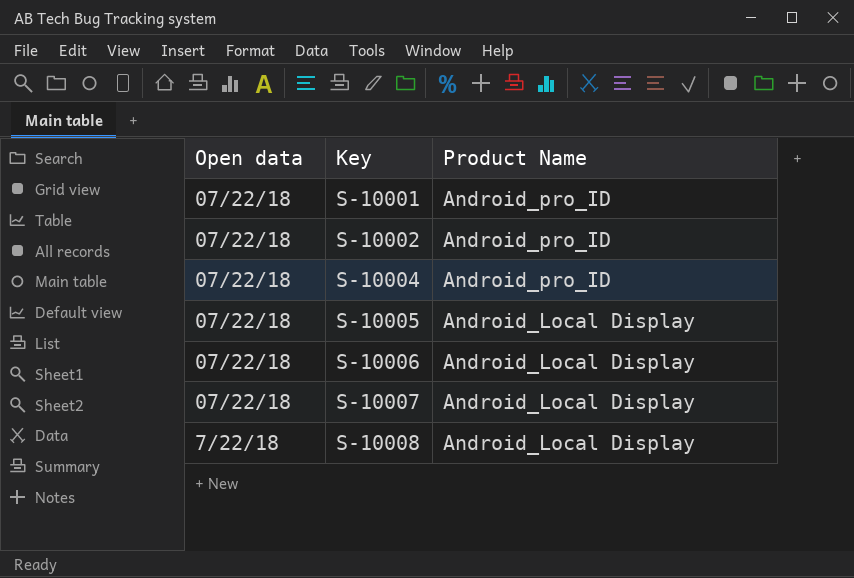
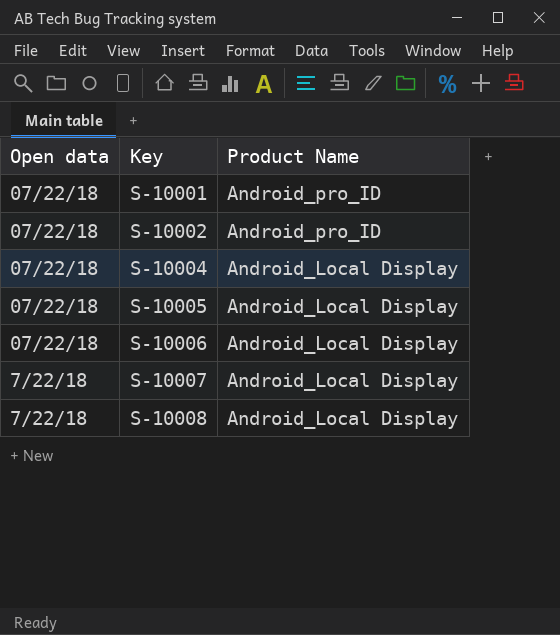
S-10004 | Product Name: Android_pro_ID -> Android_Local Display
S-10007 | Open data: 07/22/18 -> 7/22/18

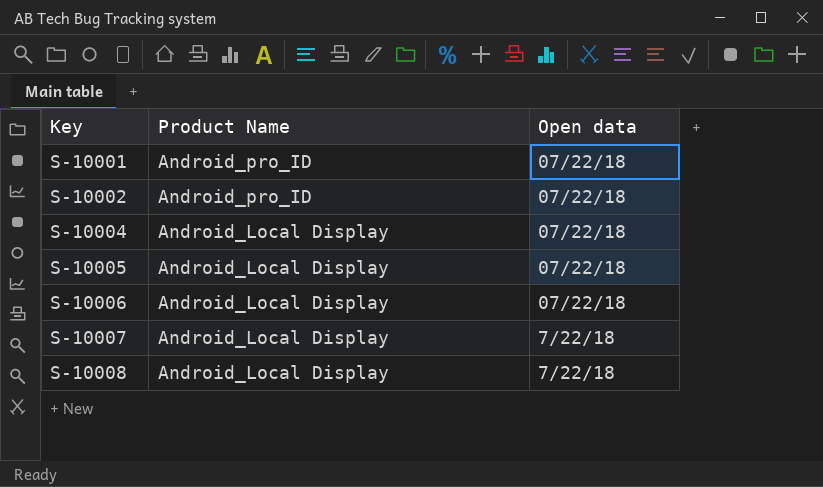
column Open data | position: 1 -> 3

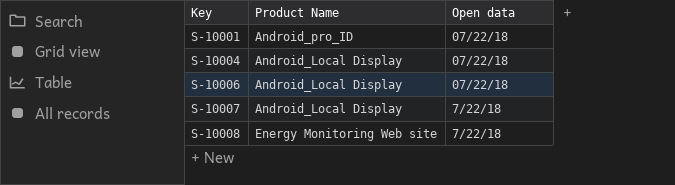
row S-10002: Android_pro_ID | 07/22/18 -> none
row S-10005: Android_Local Display | 07/22/18 -> none
S-10008 | Product Name: Android_Local Display -> Energy Monitoring Web site

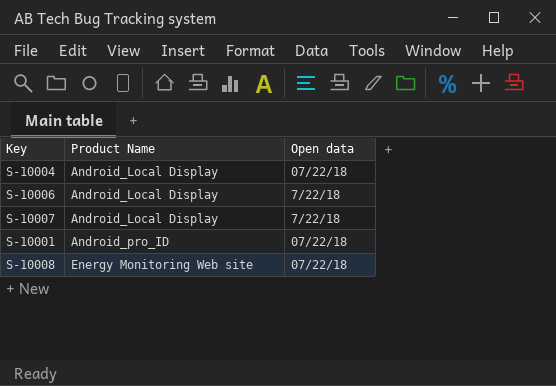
row order: Key ascending -> Product Name ascending
S-10006 | Open data: 07/22/18 -> 7/22/18
S-10008 | Open data: 7/22/18 -> 07/22/18

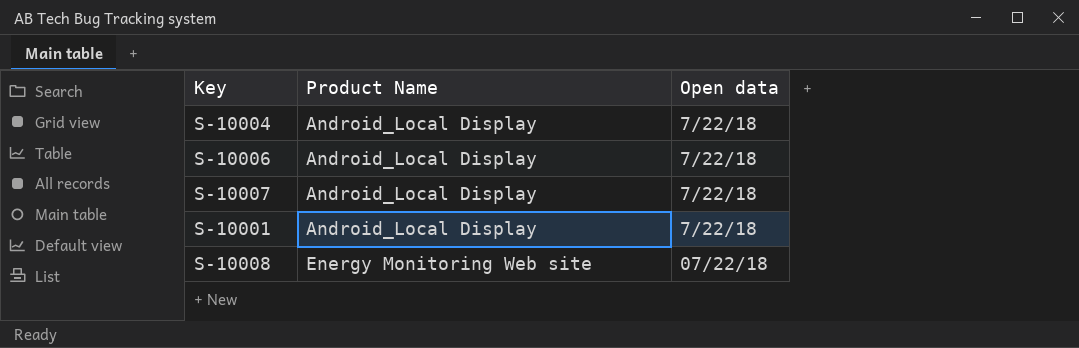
S-10004 | Open data: 07/22/18 -> 7/22/18
S-10001 | Product Name: Android_pro_ID -> Android_Local Display
S-10001 | Open data: 07/22/18 -> 7/22/18

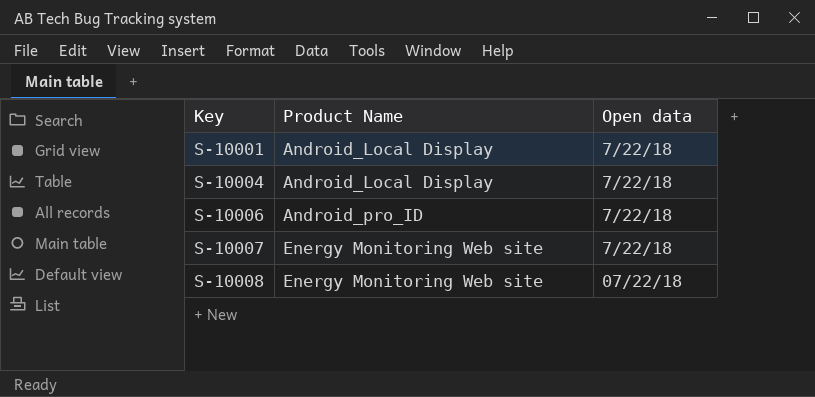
row order: Product Name ascending -> Key ascending
S-10006 | Product Name: Android_Local Display -> Android_pro_ID
S-10007 | Product Name: Android_Local Display -> Energy Monitoring Web site

